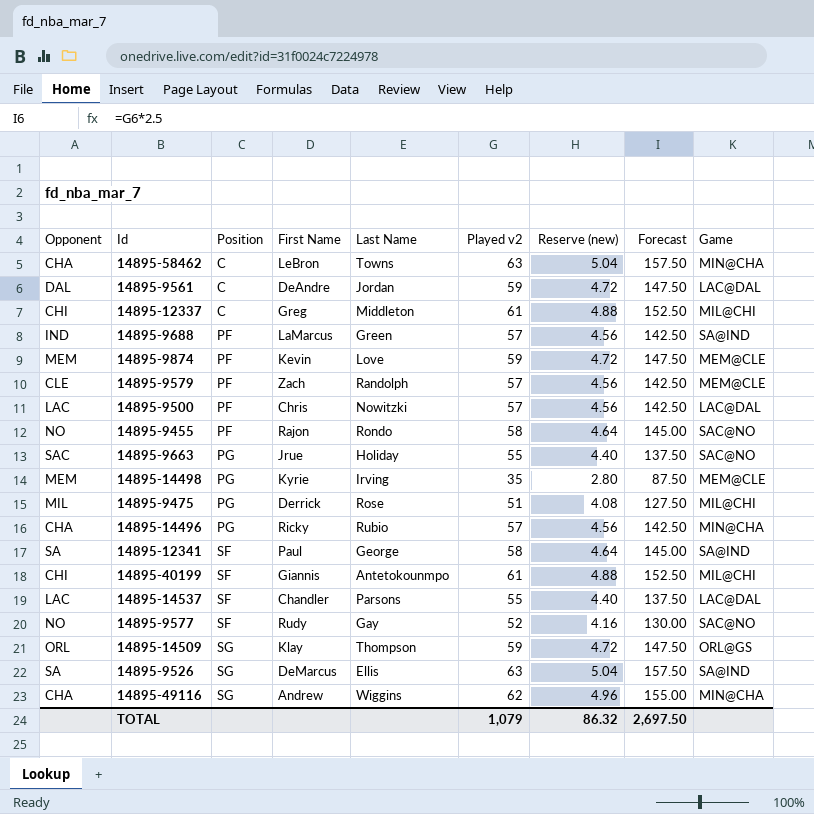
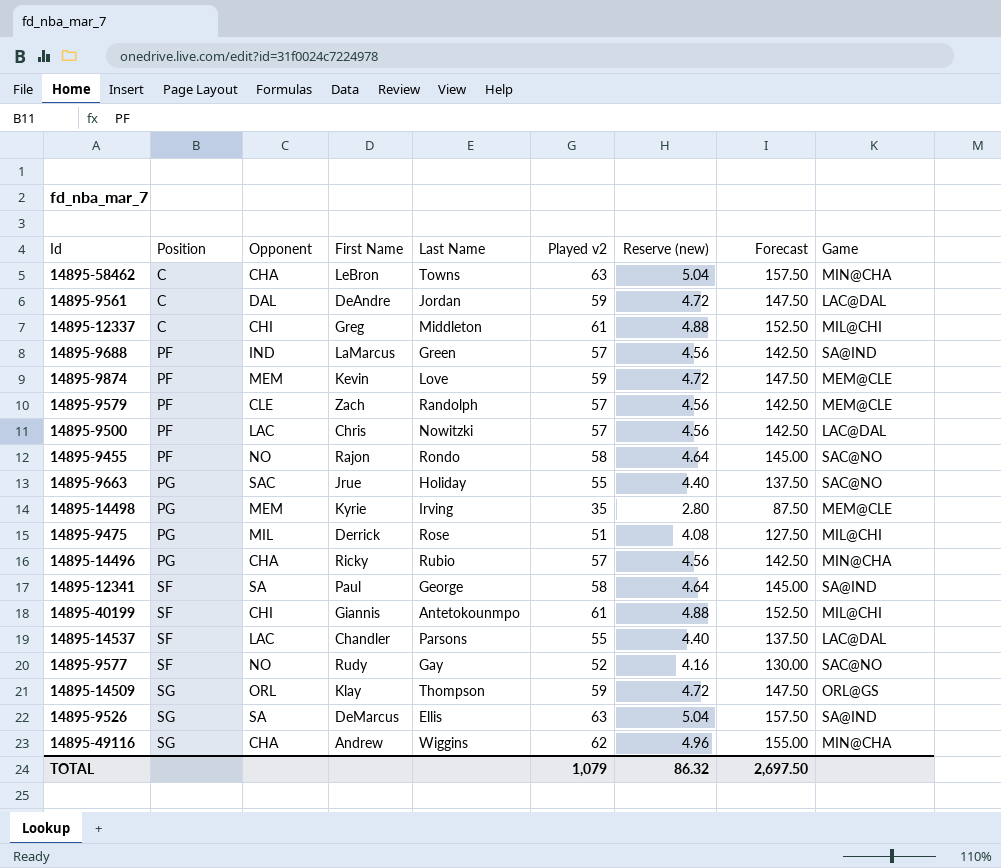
column Opponent | position: 1 -> 3

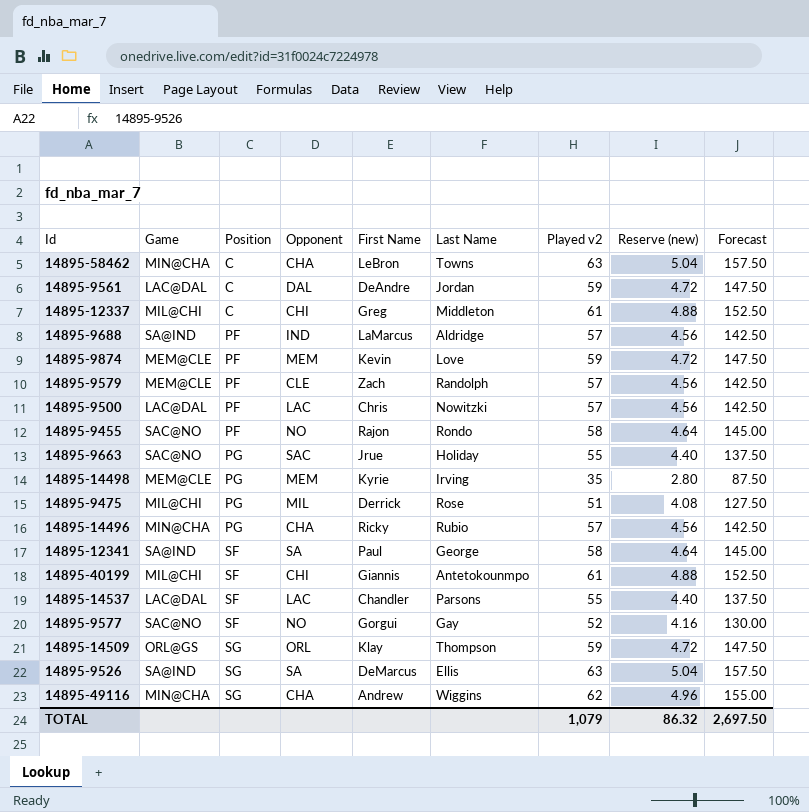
column Game | position: 9 -> 2
14895-9688 | Last Name: Green -> Aldridge
14895-9577 | First Name: Rudy -> Gorgui

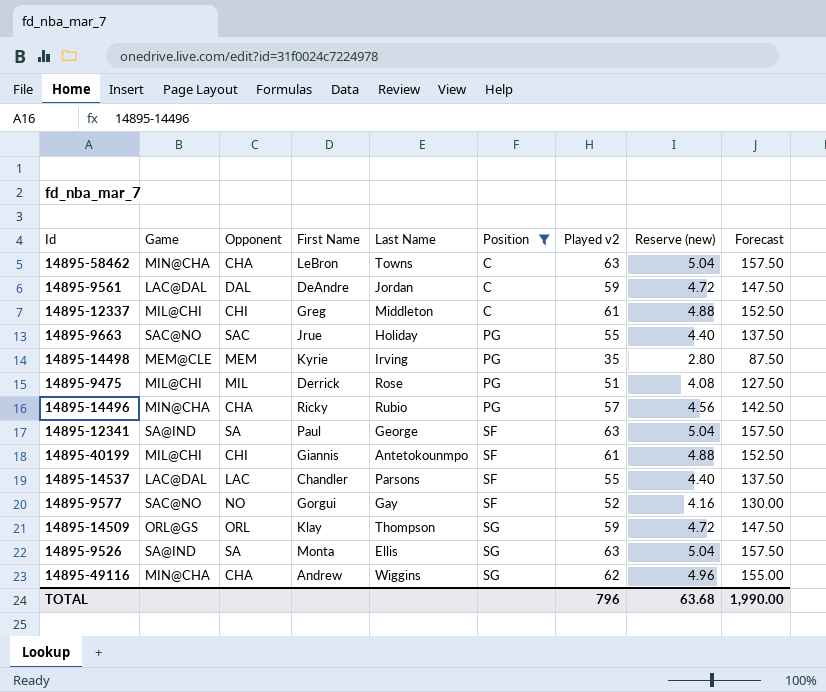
filter: none -> Position != PF
column Position | position: 3 -> 6
14895-12341 | Played v2: 58 -> 63
14895-12341 | Reserve (new): 4.64 -> 5.04
14895-12341 | Forecast: 145.00 -> 157.50
14895-9526 | First Name: DeMarcus -> Monta
TOTAL | Played v2: 1,079 -> 796
TOTAL | Reserve (new): 86.32 -> 63.68
TOTAL | Forecast: 2,697.50 -> 1,990.00

